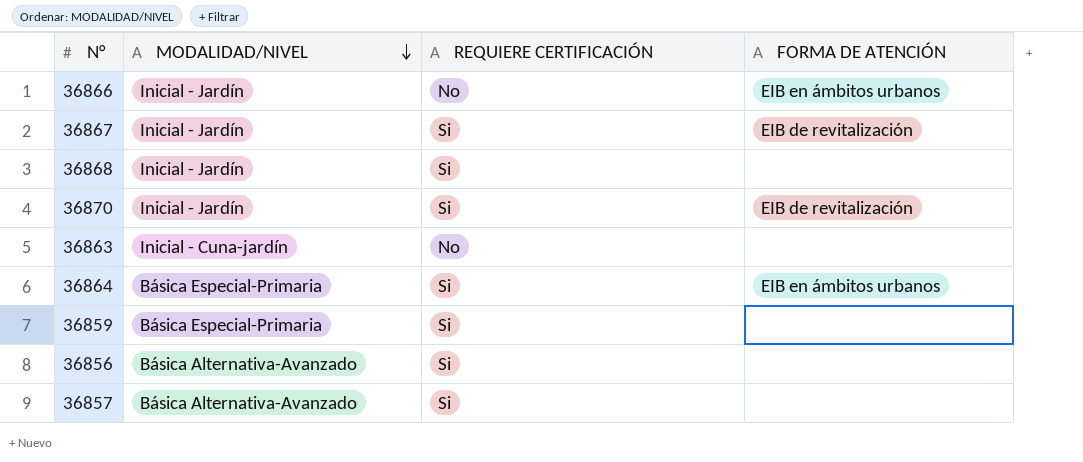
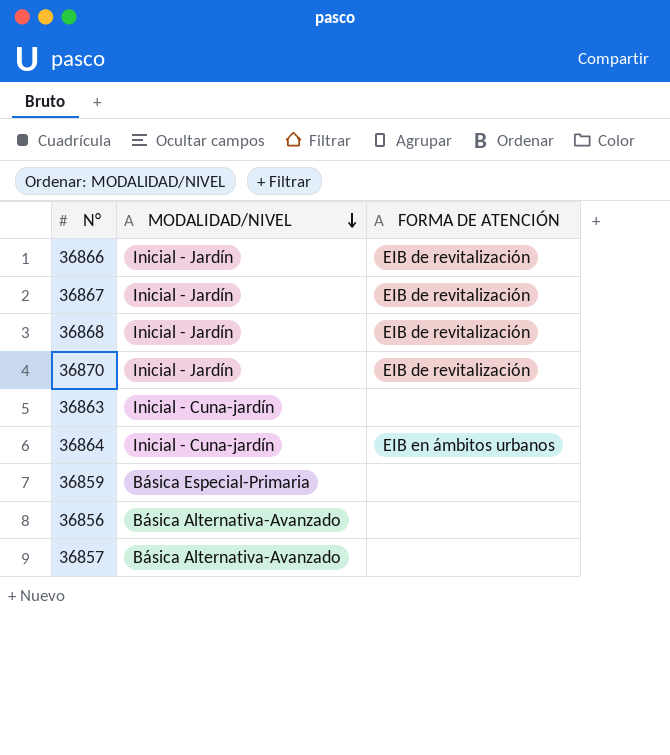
column REQUIERE CERTIFICACIÓN | position: 3 -> none
36866 | FORMA DE ATENCIÓN: EIB en ámbitos urbanos -> EIB de revitalización
36868 | FORMA DE ATENCIÓN: none -> EIB de revitalización
36864 | MODALIDAD/NIVEL: Básica Especial-Primaria -> Inicial - Cuna-jardín

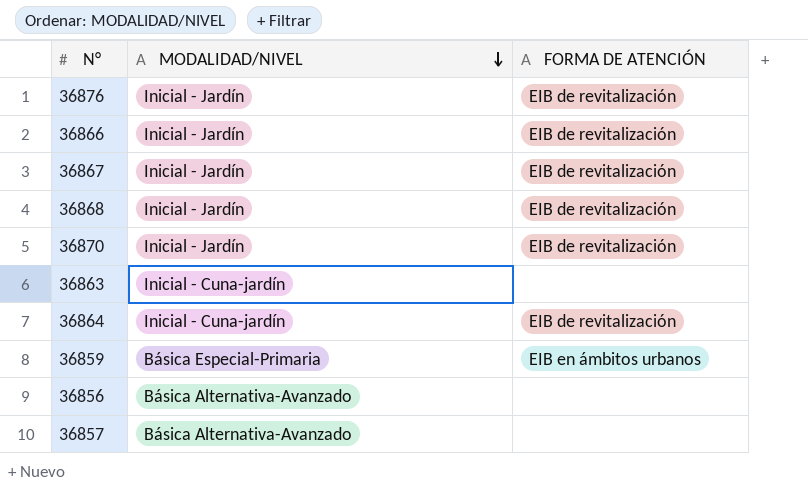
row 36876: none -> Inicial - Jardín | EIB de revitalización
36864 | FORMA DE ATENCIÓN: EIB en ámbitos urbanos -> EIB de revitalización
36859 | FORMA DE ATENCIÓN: none -> EIB en ámbitos urbanos

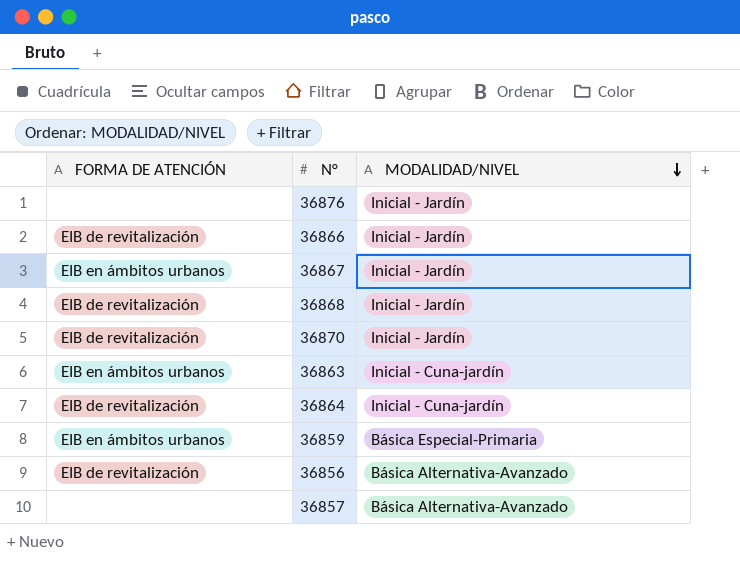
column FORMA DE ATENCIÓN | position: 3 -> 1
36876 | FORMA DE ATENCIÓN: EIB de revitalización -> none
36867 | FORMA DE ATENCIÓN: EIB de revitalización -> EIB en ámbitos urbanos
36863 | FORMA DE ATENCIÓN: none -> EIB en ámbitos urbanos
36856 | FORMA DE ATENCIÓN: none -> EIB de revitalización

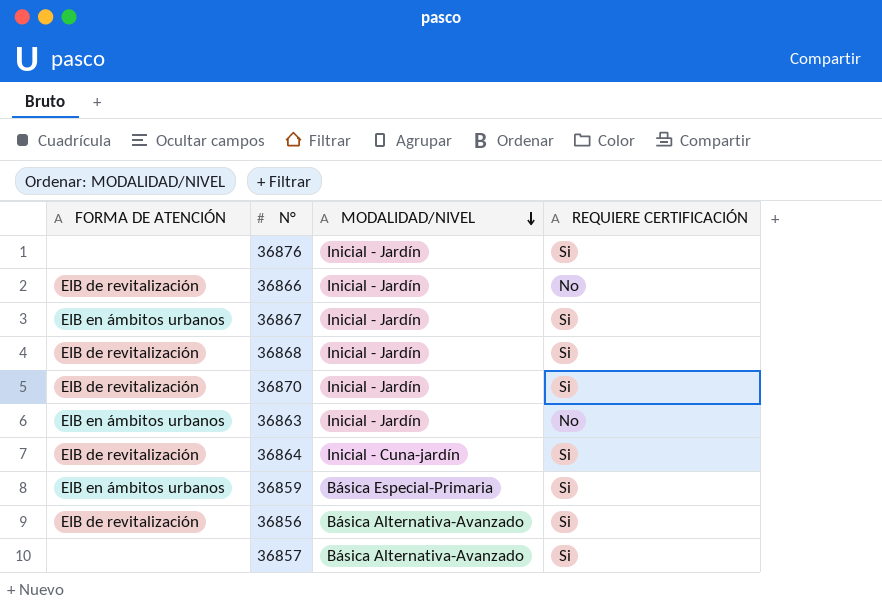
column REQUIERE CERTIFICACIÓN | position: none -> 4
36863 | MODALIDAD/NIVEL: Inicial - Cuna-jardín -> Inicial - Jardín

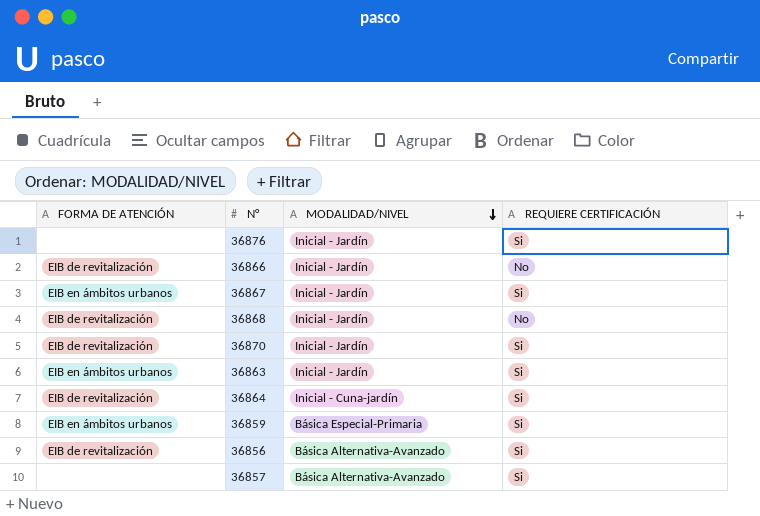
36868 | REQUIERE CERTIFICACIÓN: Si -> No
36863 | REQUIERE CERTIFICACIÓN: No -> Si

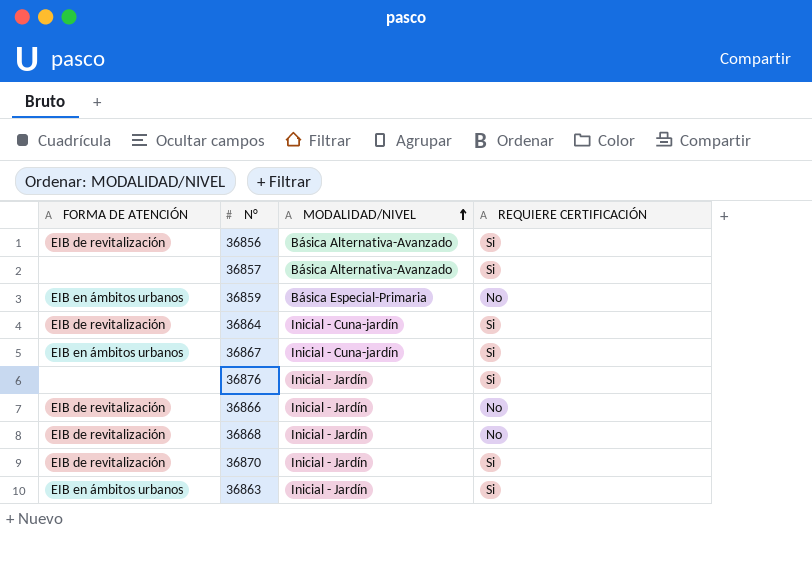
row order: MODALIDAD/NIVEL descending -> MODALIDAD/NIVEL ascending
36859 | REQUIERE CERTIFICACIÓN: Si -> No
36867 | MODALIDAD/NIVEL: Inicial - Jardín -> Inicial - Cuna-jardín

